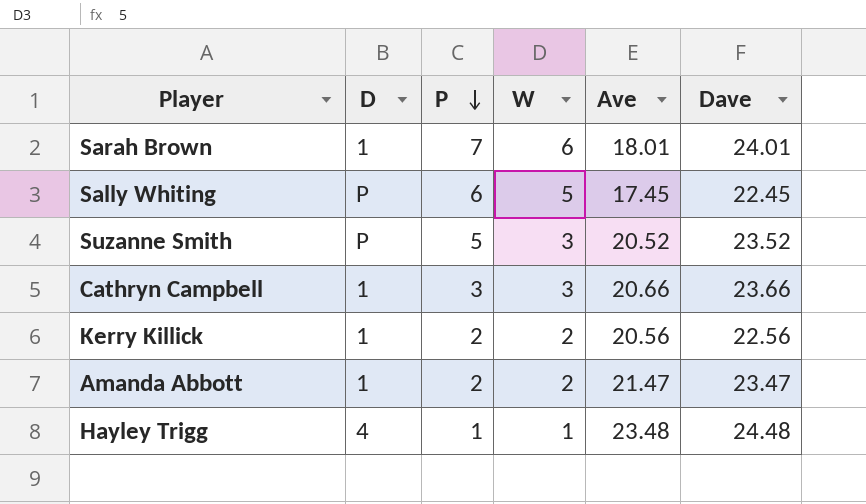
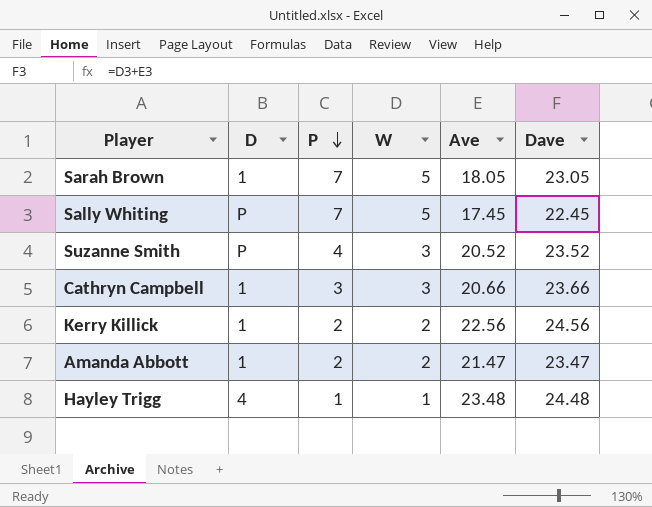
Sarah Brown | W: 6 -> 5
Sarah Brown | Ave: 18.01 -> 18.05
Sarah Brown | Dave: 24.01 -> 23.05
Sally Whiting | P: 6 -> 7
Suzanne Smith | P: 5 -> 4
Kerry Killick | Ave: 20.56 -> 22.56
Kerry Killick | Dave: 22.56 -> 24.56

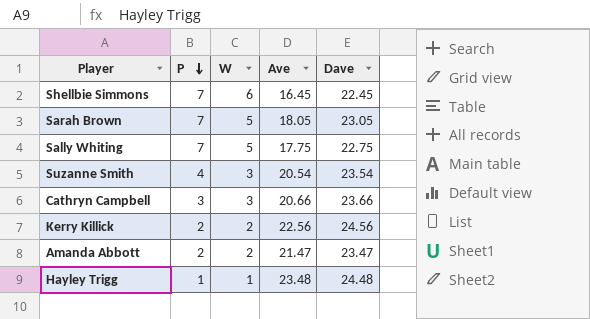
column D | position: 2 -> none
row Shellbie Simmons: none -> 7 | 6 | 16.45 | 22.45
Sally Whiting | Ave: 17.45 -> 17.75
Sally Whiting | Dave: 22.45 -> 22.75
Suzanne Smith | Ave: 20.52 -> 20.54
Suzanne Smith | Dave: 23.52 -> 23.54

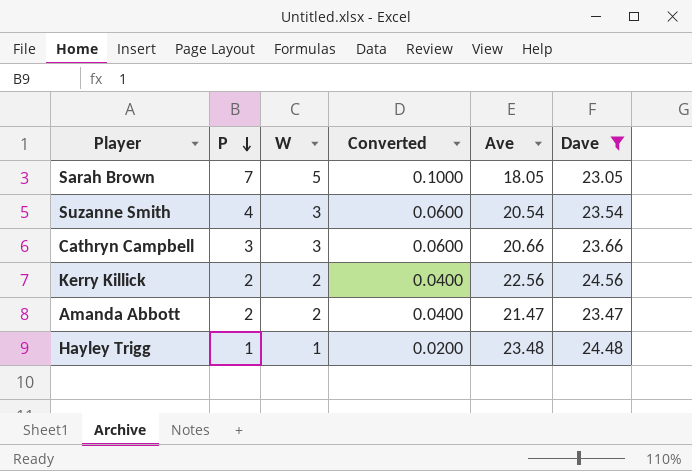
filter: none -> Dave >= 23.05
column Converted | formula: none -> [W] * 0.02

